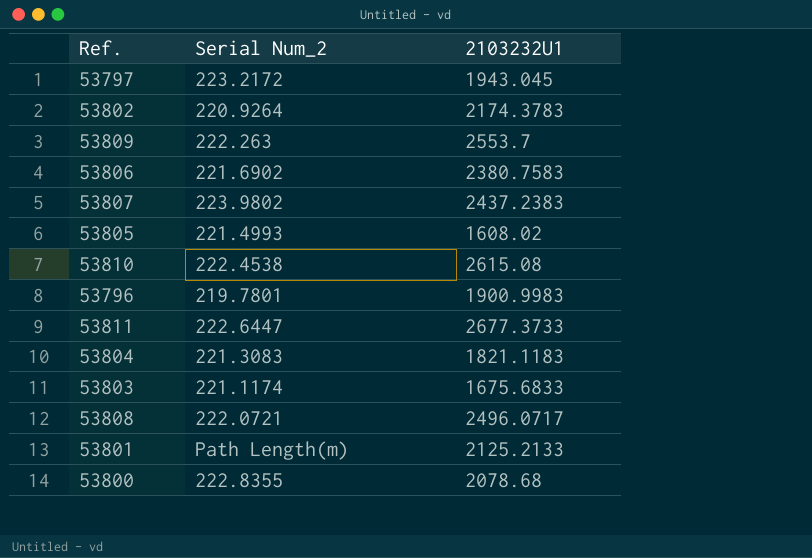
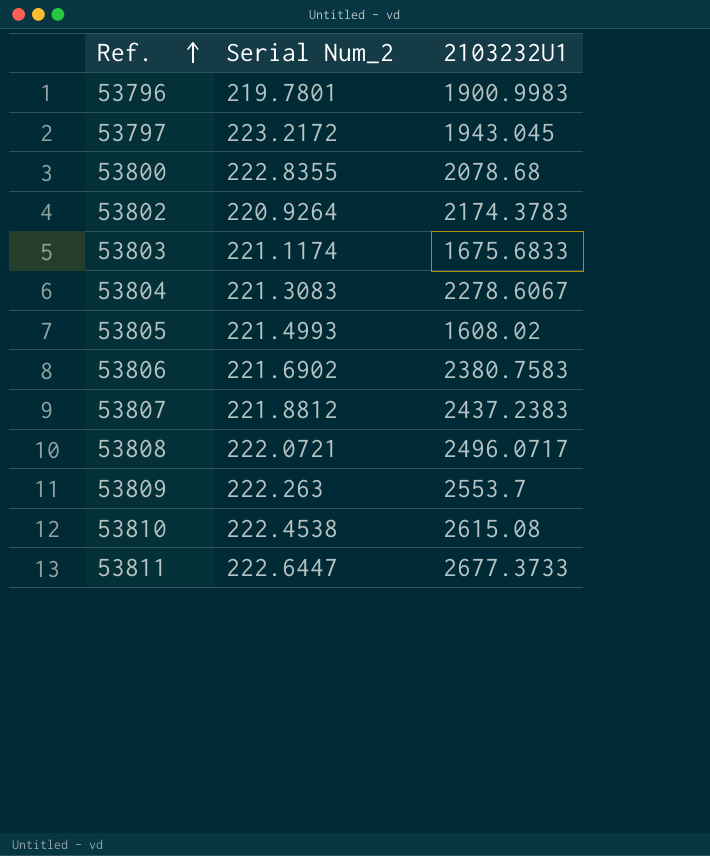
row order: none -> Ref. ascending
row 53801: Path Length(m) | 2125.2133 -> none
53804 | 2103232U1: 1821.1183 -> 2278.6067
53807 | Serial Num_2: 223.9802 -> 221.8812

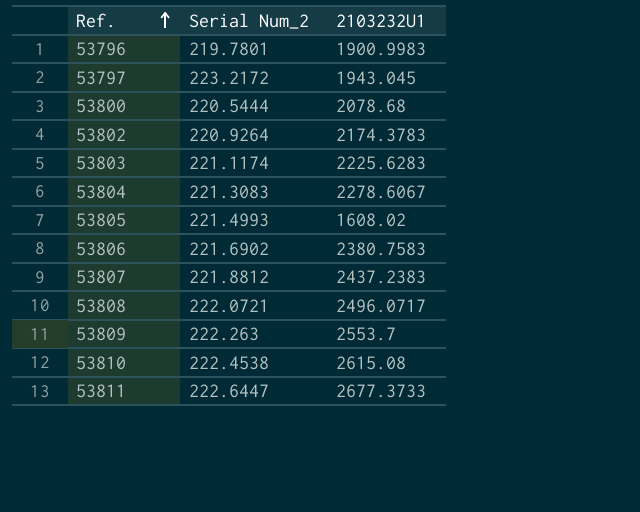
53800 | Serial Num_2: 222.8355 -> 220.5444
53803 | 2103232U1: 1675.6833 -> 2225.6283

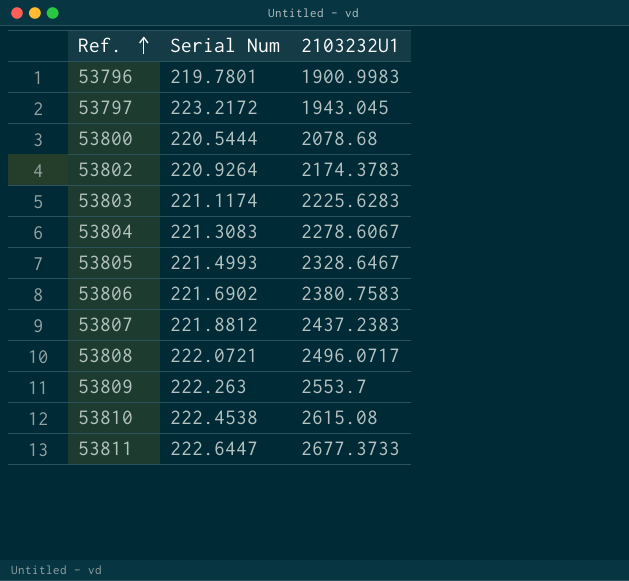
column name: Serial Num_2 -> Serial Num
53805 | 2103232U1: 1608.02 -> 2328.6467

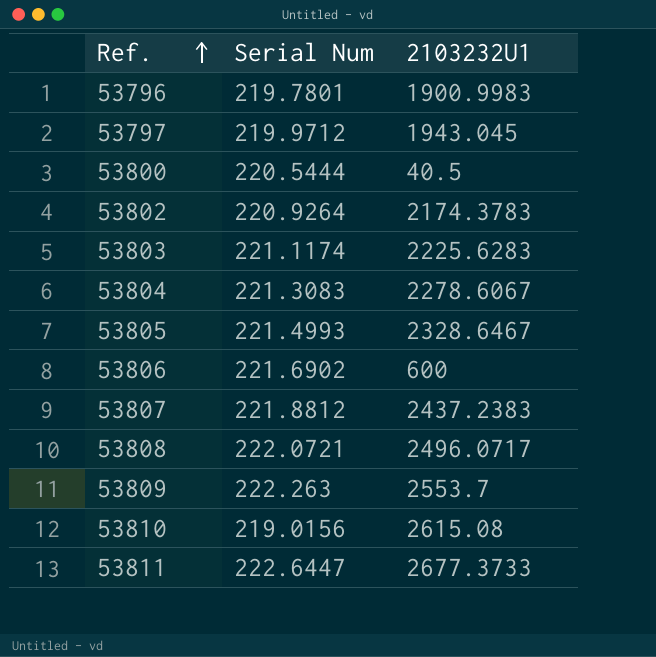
53797 | Serial Num: 223.2172 -> 219.9712
53800 | 2103232U1: 2078.68 -> 40.5
53806 | 2103232U1: 2380.7583 -> 600
53810 | Serial Num: 222.4538 -> 219.0156

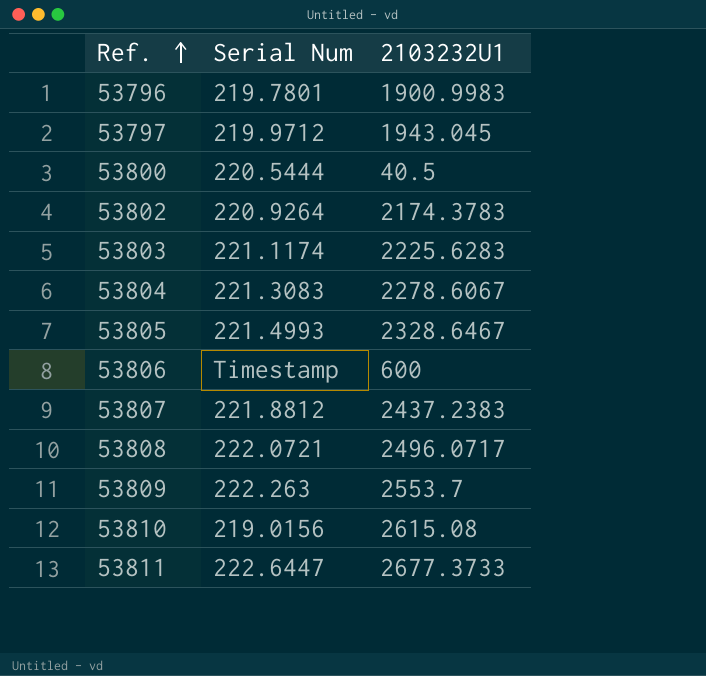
53806 | Serial Num: 221.6902 -> Timestamp

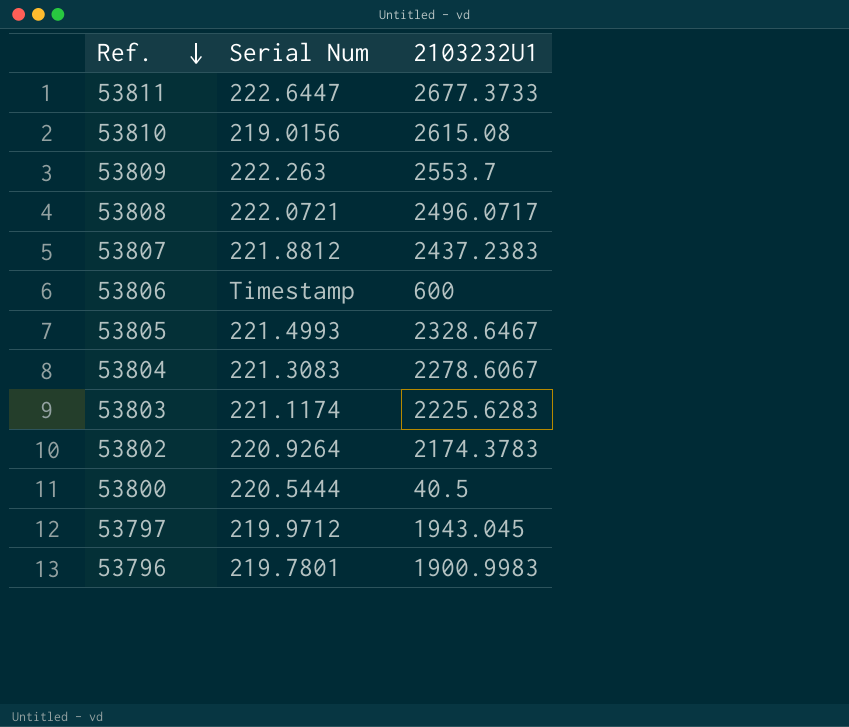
row order: Ref. ascending -> Ref. descending

